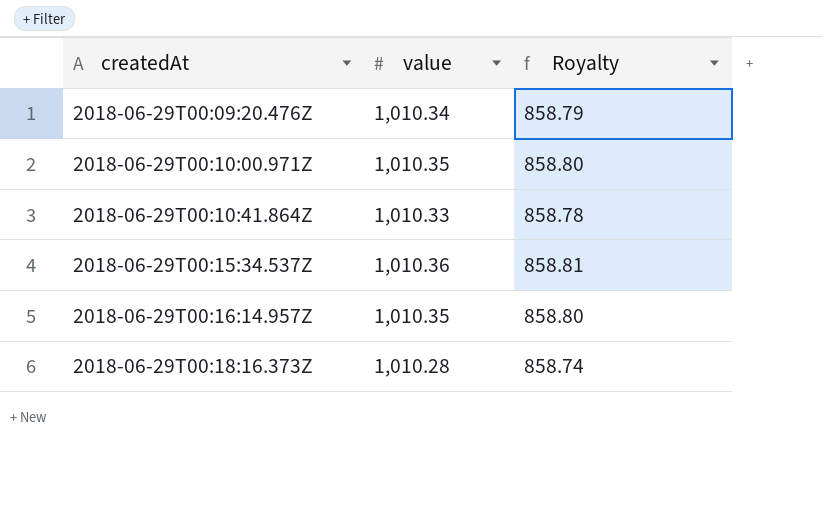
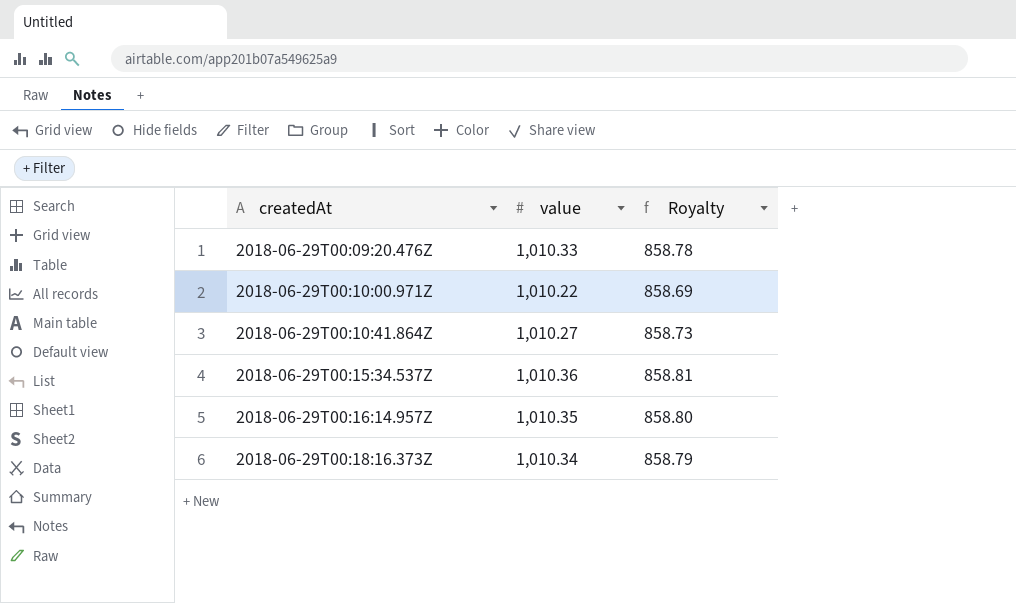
2018-06-29T00:09:20.476Z | value: 1,010.34 -> 1,010.33
2018-06-29T00:09:20.476Z | Royalty: 858.79 -> 858.78
2018-06-29T00:10:00.971Z | value: 1,010.35 -> 1,010.22
2018-06-29T00:10:00.971Z | Royalty: 858.80 -> 858.69
2018-06-29T00:10:41.864Z | value: 1,010.33 -> 1,010.27
2018-06-29T00:10:41.864Z | Royalty: 858.78 -> 858.73
2018-06-29T00:18:16.373Z | value: 1,010.28 -> 1,010.34
2018-06-29T00:18:16.373Z | Royalty: 858.74 -> 858.79

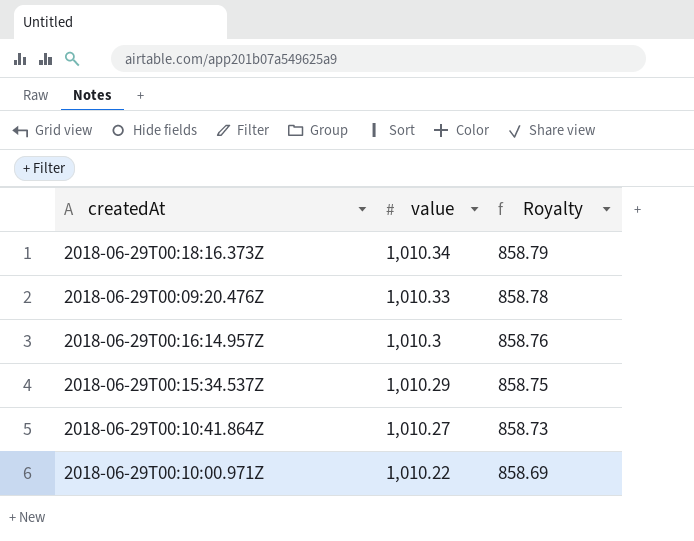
row order: createdAt ascending -> value descending
2018-06-29T00:16:14.957Z | value: 1,010.35 -> 1,010.3
2018-06-29T00:16:14.957Z | Royalty: 858.80 -> 858.76
2018-06-29T00:15:34.537Z | value: 1,010.36 -> 1,010.29
2018-06-29T00:15:34.537Z | Royalty: 858.81 -> 858.75

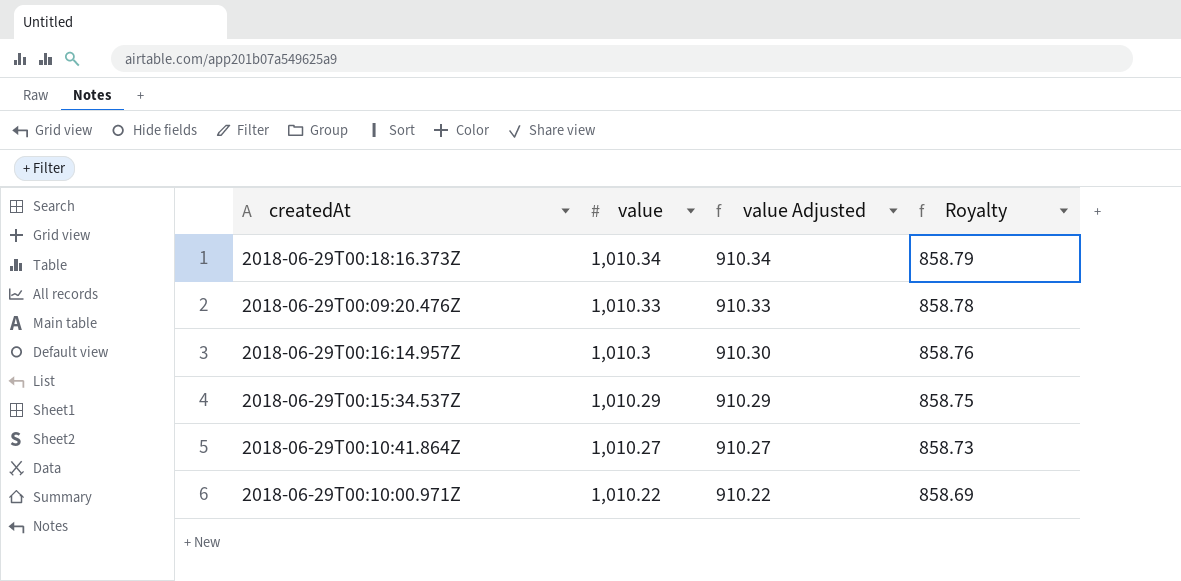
column value Adjusted | formula: none -> [value] - 100

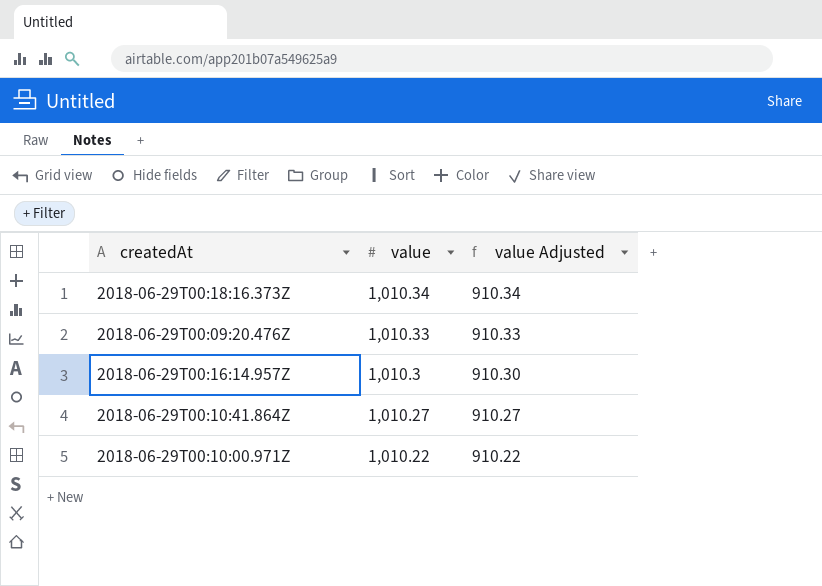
column Royalty | formula: [value] * 0.85 -> none
row 2018-06-29T00:15:34.537Z: 1,010.29 | 910.29 | 858.75 -> none

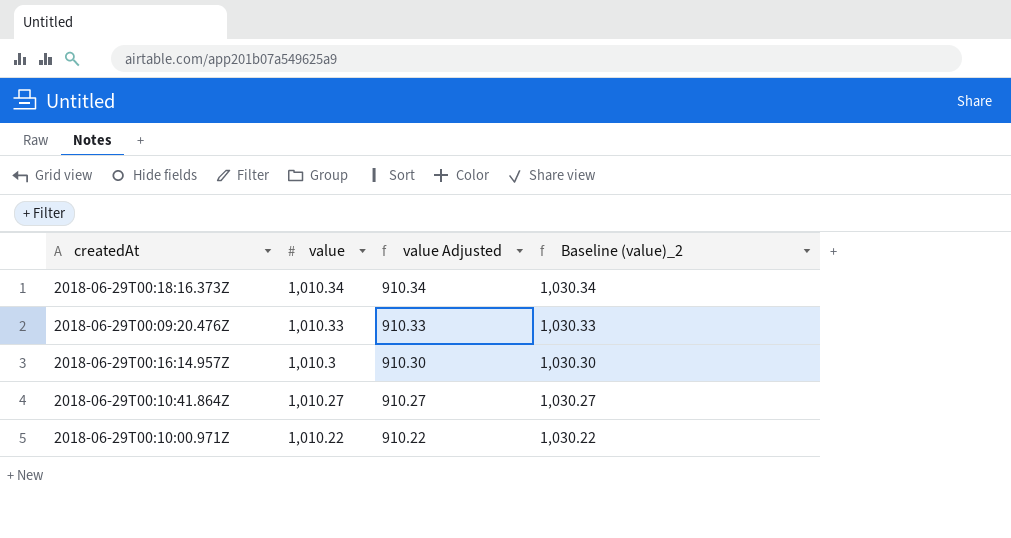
column Baseline (value)_2 | formula: none -> [value] + 20

